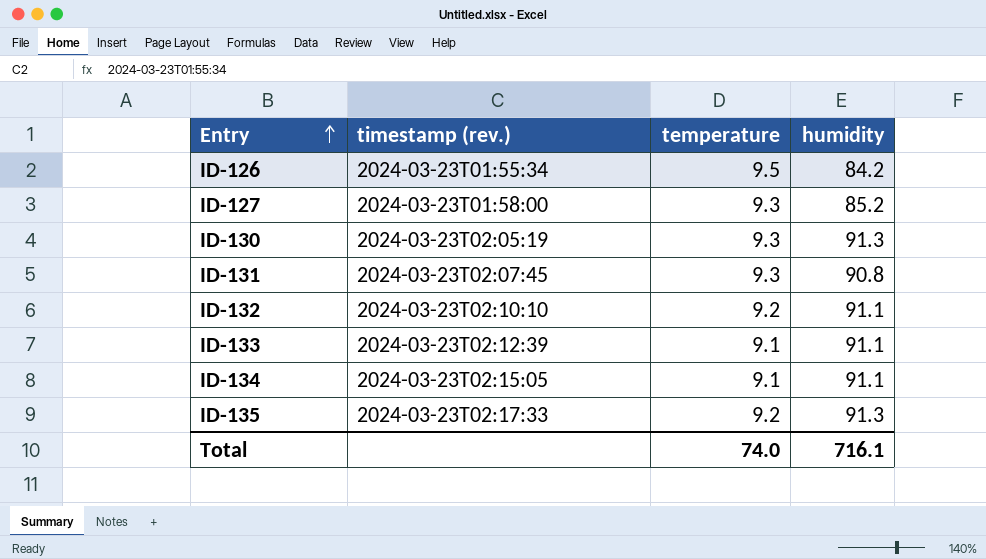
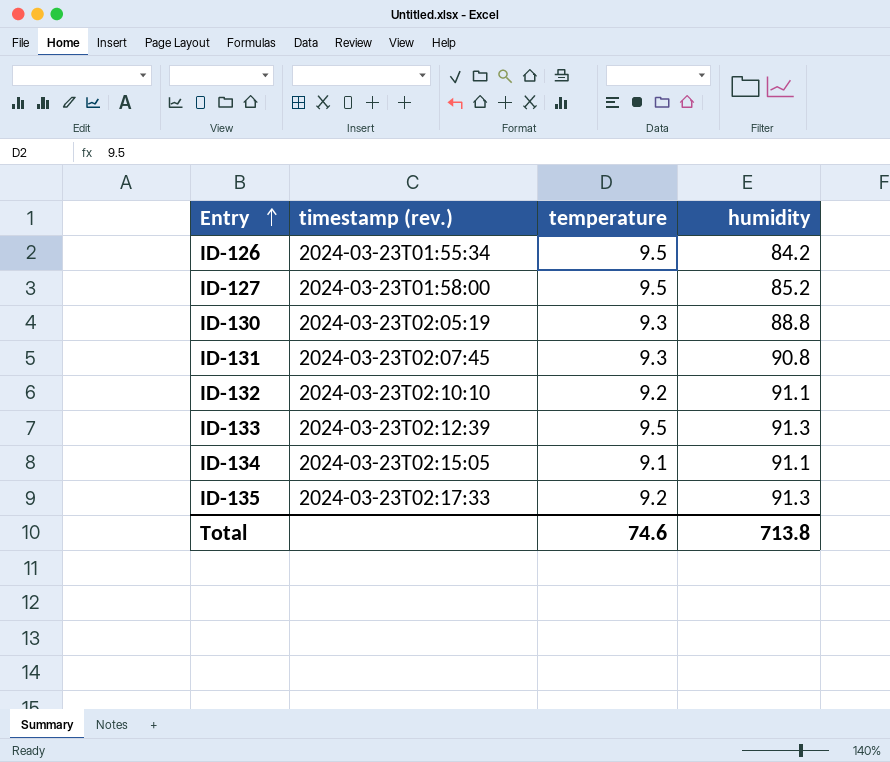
ID-127 | temperature: 9.3 -> 9.5
ID-130 | humidity: 91.3 -> 88.8
ID-133 | temperature: 9.1 -> 9.5
ID-133 | humidity: 91.1 -> 91.3
Total | temperature: 74.0 -> 74.6
Total | humidity: 716.1 -> 713.8

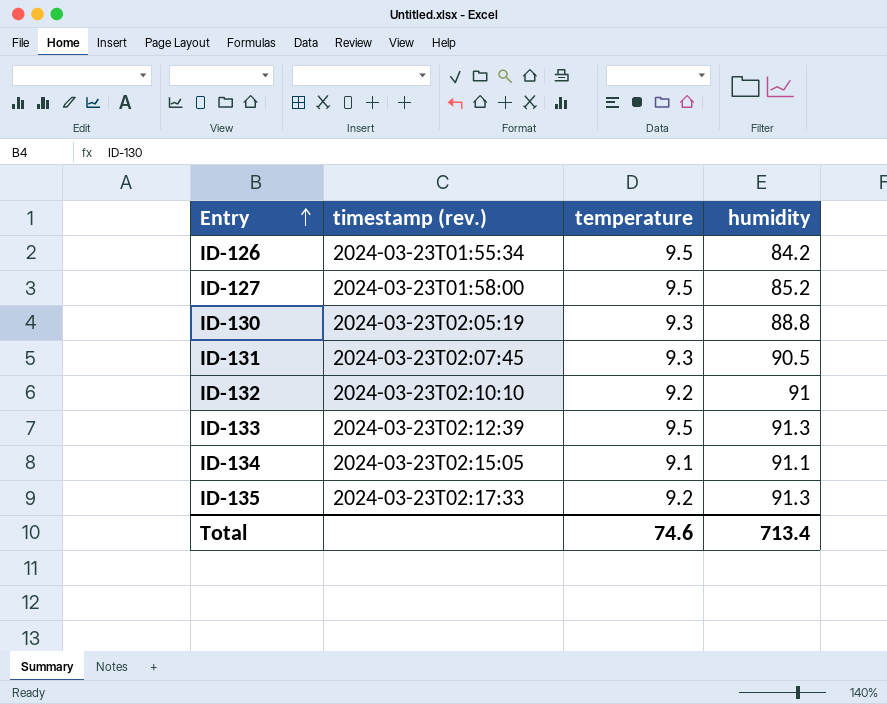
ID-131 | humidity: 90.8 -> 90.5
ID-132 | humidity: 91.1 -> 91
Total | humidity: 713.8 -> 713.4

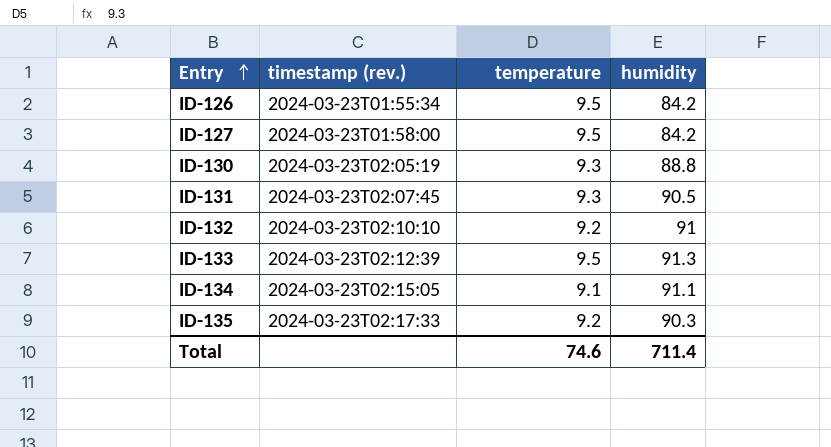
ID-127 | humidity: 85.2 -> 84.2
ID-135 | humidity: 91.3 -> 90.3
Total | humidity: 713.4 -> 711.4

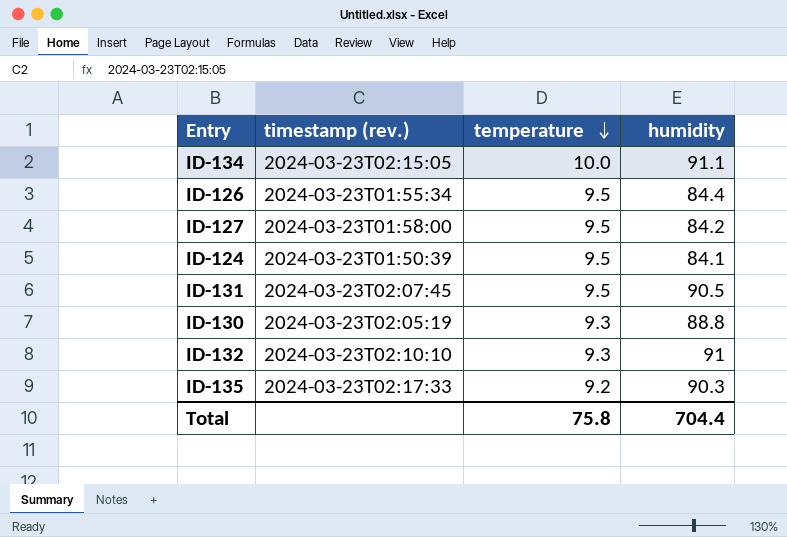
row order: Entry ascending -> temperature descending
row ID-133: 2024-03-23T02:12:39 | 9.5 | 91.3 -> none
ID-134 | temperature: 9.1 -> 10.0
ID-126 | humidity: 84.2 -> 84.4
row ID-124: none -> 2024-03-23T01:50:39 | 9.5 | 84.1
ID-131 | temperature: 9.3 -> 9.5
ID-132 | temperature: 9.2 -> 9.3
Total | temperature: 74.6 -> 75.8
Total | humidity: 711.4 -> 704.4

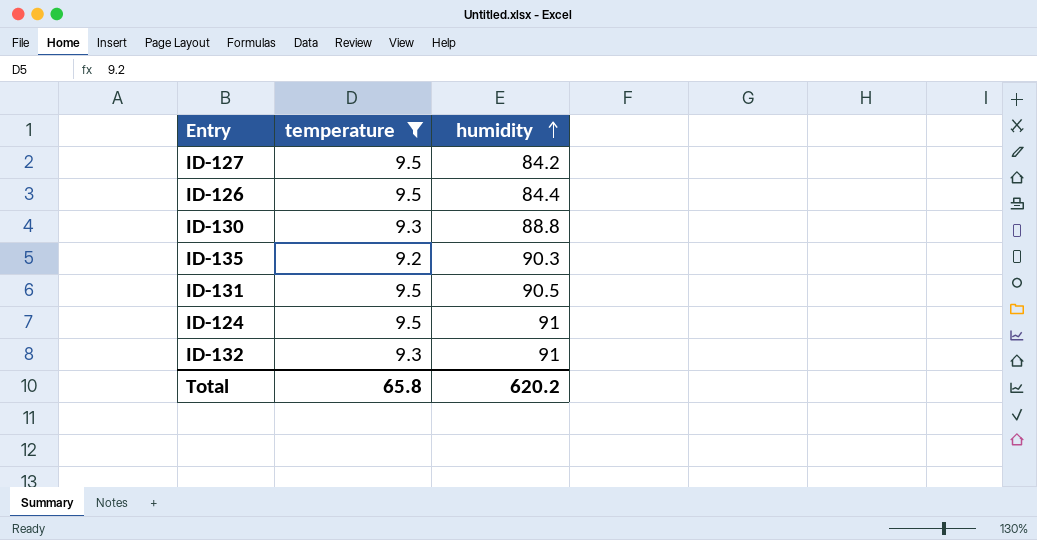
filter: none -> temperature != 10.0
row order: temperature descending -> humidity ascending
column timestamp (rev.) | position: 2 -> none
ID-124 | humidity: 84.1 -> 91
Total | temperature: 75.8 -> 65.8
Total | humidity: 704.4 -> 620.2

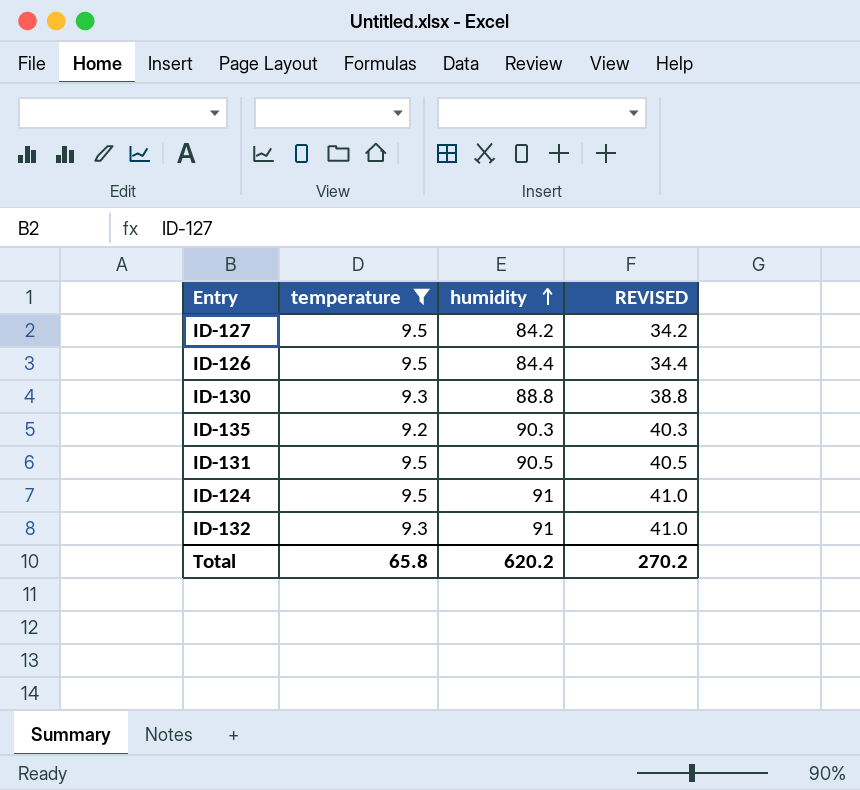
column REVISED | formula: none -> [humidity] - 50

